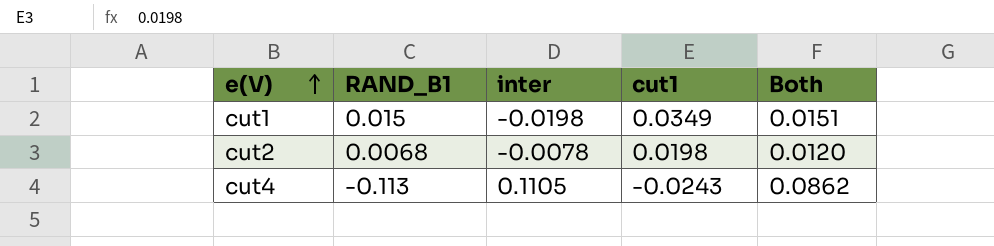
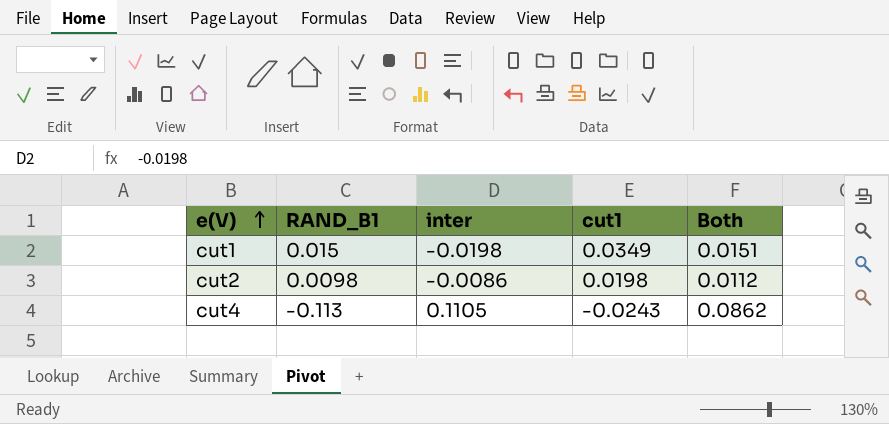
cut2 | RAND_B1: 0.0068 -> 0.0098
cut2 | inter: -0.0078 -> -0.0086
cut2 | Both: 0.0120 -> 0.0112

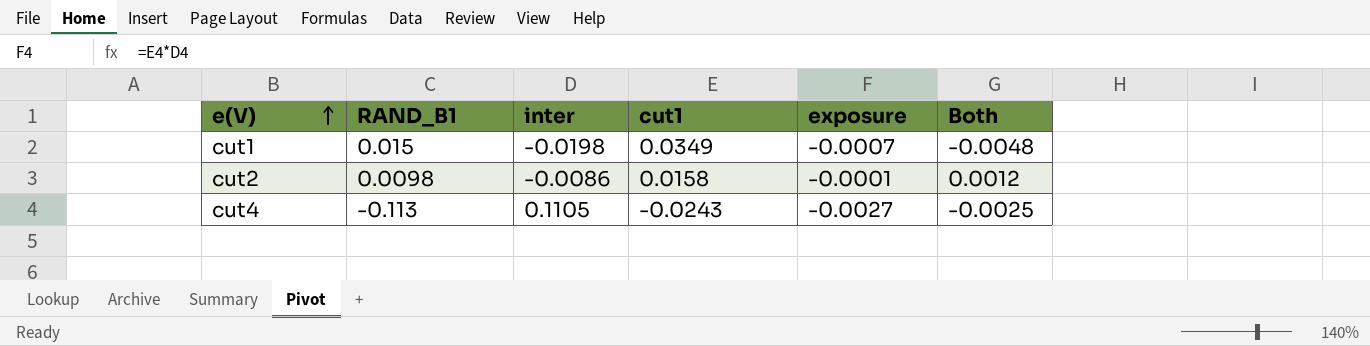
column exposure | formula: none -> [inter] * [cut1]
column Both | formula: [inter] + [cut1] -> [RAND_B1] + [inter]
cut2 | cut1: 0.0198 -> 0.0158

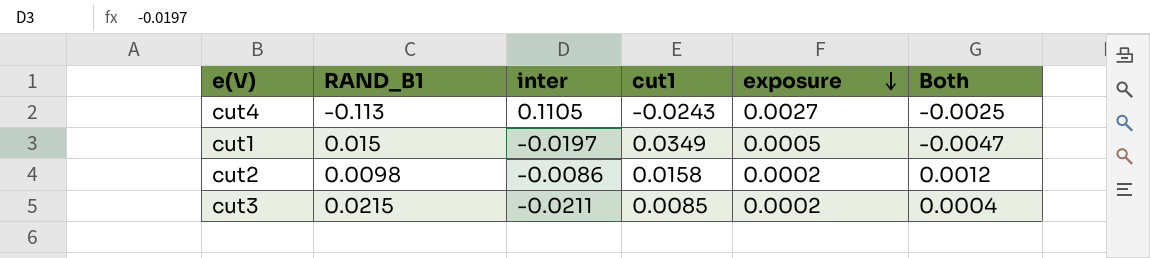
row order: e(V) ascending -> exposure descending
column exposure | formula: [inter] * [cut1] -> [RAND_B1] * [cut1]
cut1 | inter: -0.0198 -> -0.0197
cut1 | Both: -0.0048 -> -0.0047
row cut3: none -> 0.0215 | -0.0211 | 0.0085 | 0.0002 | 0.0004

